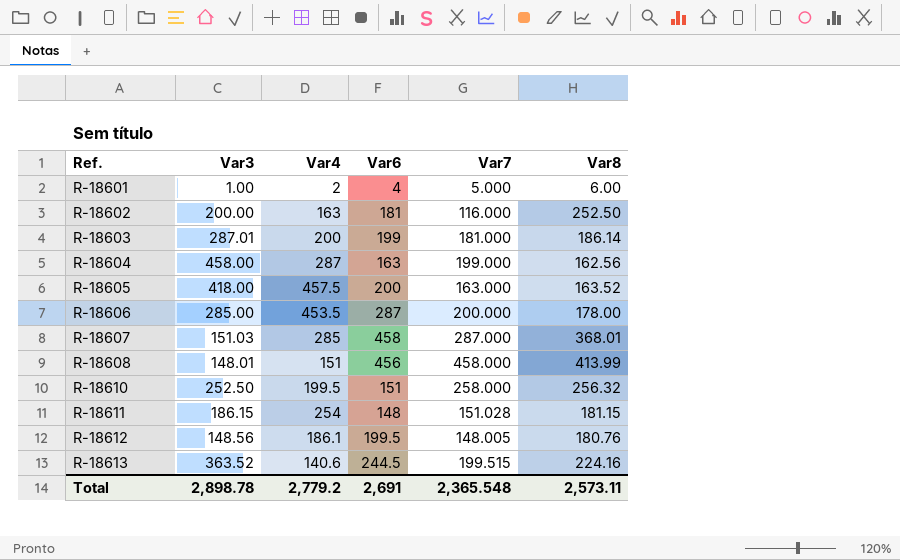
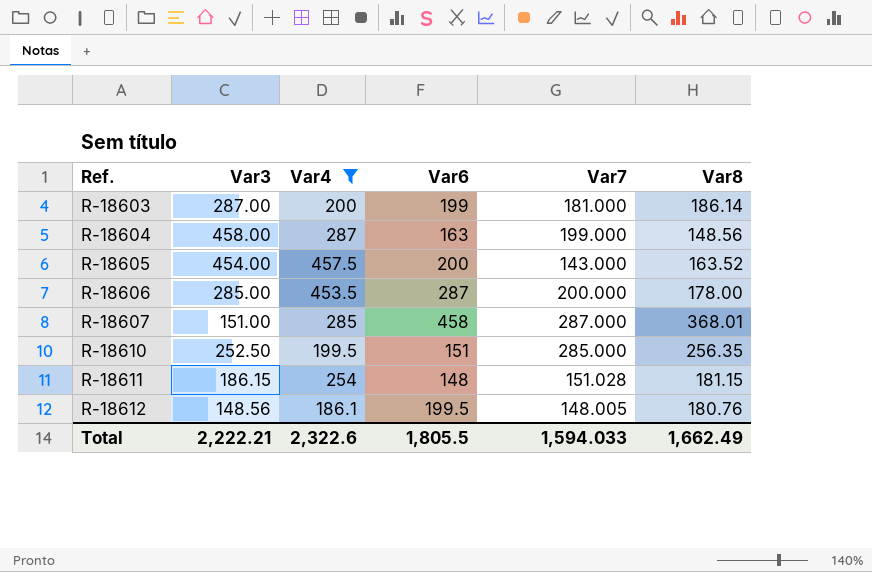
filter: none -> Var4 >= 186.1
R-18603 | Var3: 287.01 -> 287.00
R-18604 | Var8: 162.56 -> 148.56
R-18605 | Var3: 418.00 -> 454.00
R-18605 | Var7: 163.000 -> 143.000
R-18607 | Var3: 151.03 -> 151.00
R-18610 | Var7: 258.000 -> 285.000
R-18610 | Var8: 256.32 -> 256.35
Total | Var3: 2,898.78 -> 2,222.21
Total | Var4: 2,779.2 -> 2,322.6
Total | Var6: 2,691 -> 1,805.5
Total | Var7: 2,365.548 -> 1,594.033
Total | Var8: 2,573.11 -> 1,662.49

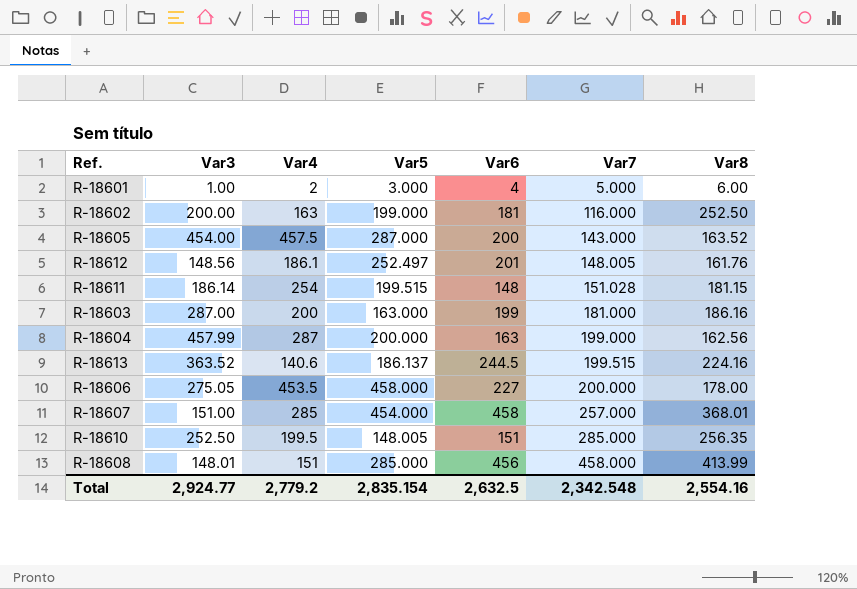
filter: Var4 >= 186.1 -> none
row order: Ref. ascending -> Var7 ascending
column Var5 | position: none -> 4
R-18612 | Var6: 199.5 -> 201
R-18612 | Var8: 180.76 -> 161.76
R-18611 | Var3: 186.15 -> 186.14
R-18603 | Var8: 186.14 -> 186.16
R-18604 | Var3: 458.00 -> 457.99
R-18604 | Var8: 148.56 -> 162.56
R-18606 | Var3: 285.00 -> 275.05
R-18606 | Var6: 287 -> 227
R-18607 | Var7: 287.000 -> 257.000
Total | Var3: 2,222.21 -> 2,924.77
Total | Var4: 2,322.6 -> 2,779.2
Total | Var6: 1,805.5 -> 2,632.5
Total | Var7: 1,594.033 -> 2,342.548
Total | Var8: 1,662.49 -> 2,554.16

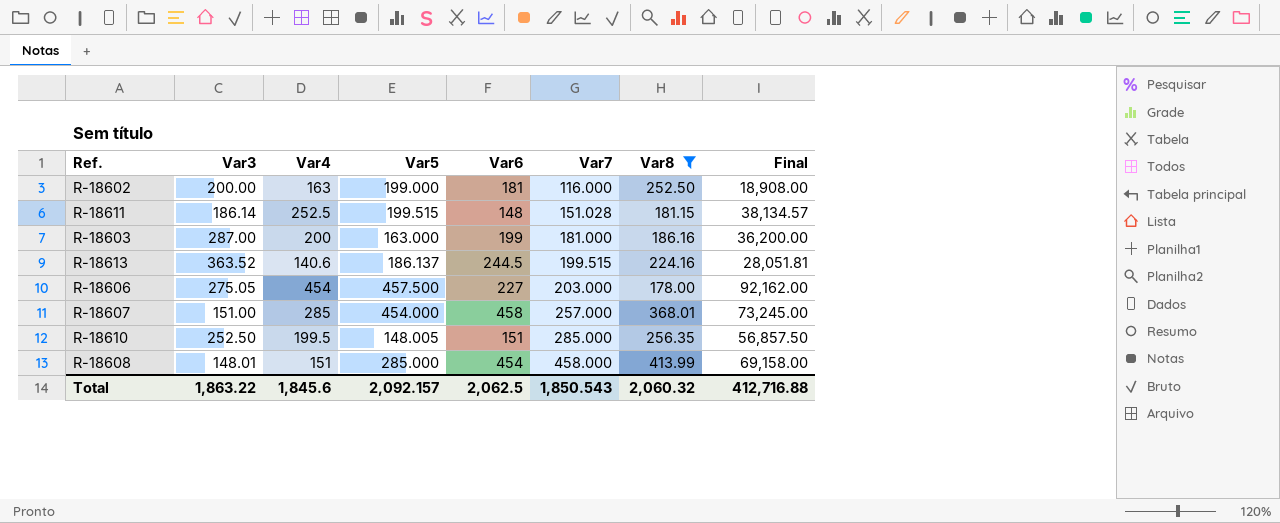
filter: none -> Var8 >= 178.00
column Final | formula: none -> [Var4] * [Var7]
R-18611 | Var4: 254 -> 252.5
R-18606 | Var4: 453.5 -> 454
R-18606 | Var5: 458.000 -> 457.500
R-18606 | Var7: 200.000 -> 203.000
R-18608 | Var6: 456 -> 454
Total | Var3: 2,924.77 -> 1,863.22
Total | Var4: 2,779.2 -> 1,845.6
Total | Var5: 2,835.154 -> 2,092.157
Total | Var6: 2,632.5 -> 2,062.5
Total | Var7: 2,342.548 -> 1,850.543
Total | Var8: 2,554.16 -> 2,060.32

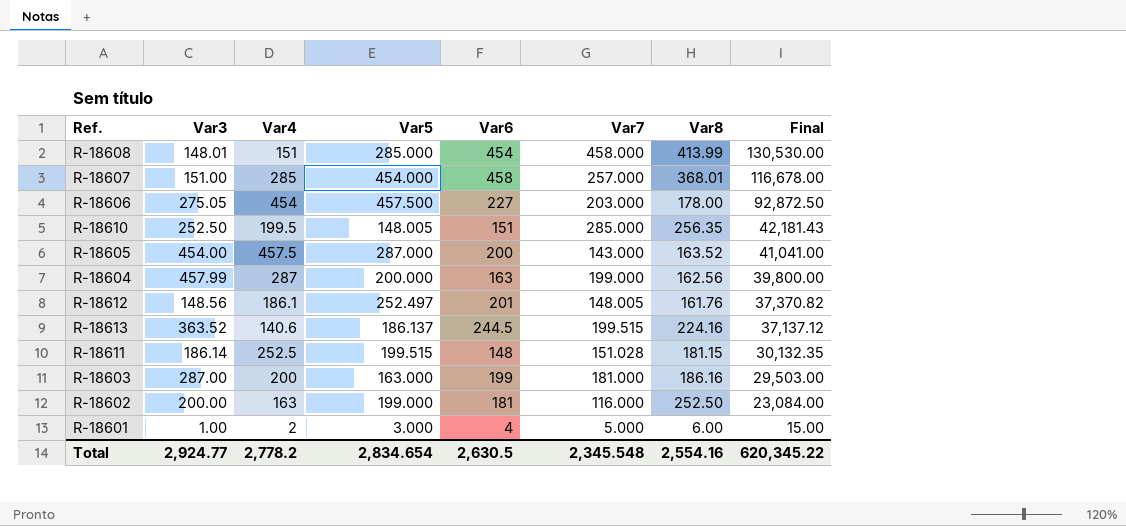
filter: Var8 >= 178.00 -> none
row order: Var7 ascending -> Final descending
column Final | formula: [Var4] * [Var7] -> [Var5] * [Var7]
Total | Var3: 1,863.22 -> 2,924.77
Total | Var4: 1,845.6 -> 2,778.2
Total | Var5: 2,092.157 -> 2,834.654
Total | Var6: 2,062.5 -> 2,630.5
Total | Var7: 1,850.543 -> 2,345.548
Total | Var8: 2,060.32 -> 2,554.16
Total | Final: 412,716.88 -> 620,345.22

